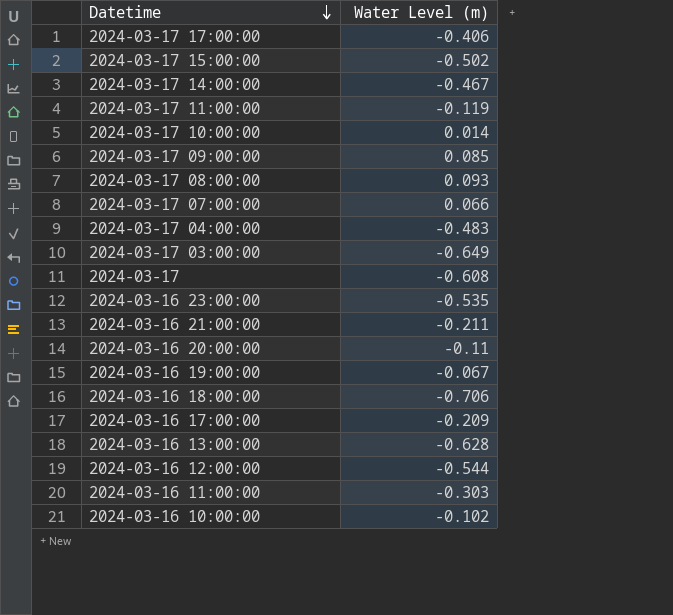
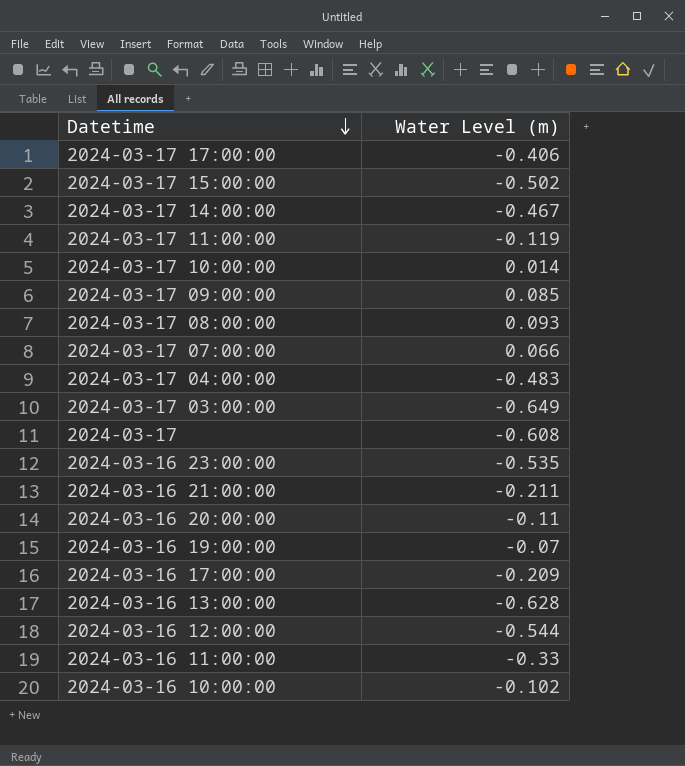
row 2024-03-16 18:00:00: -0.706 -> none
2024-03-16 19:00:00 | Water Level (m): -0.067 -> -0.07
2024-03-16 11:00:00 | Water Level (m): -0.303 -> -0.33

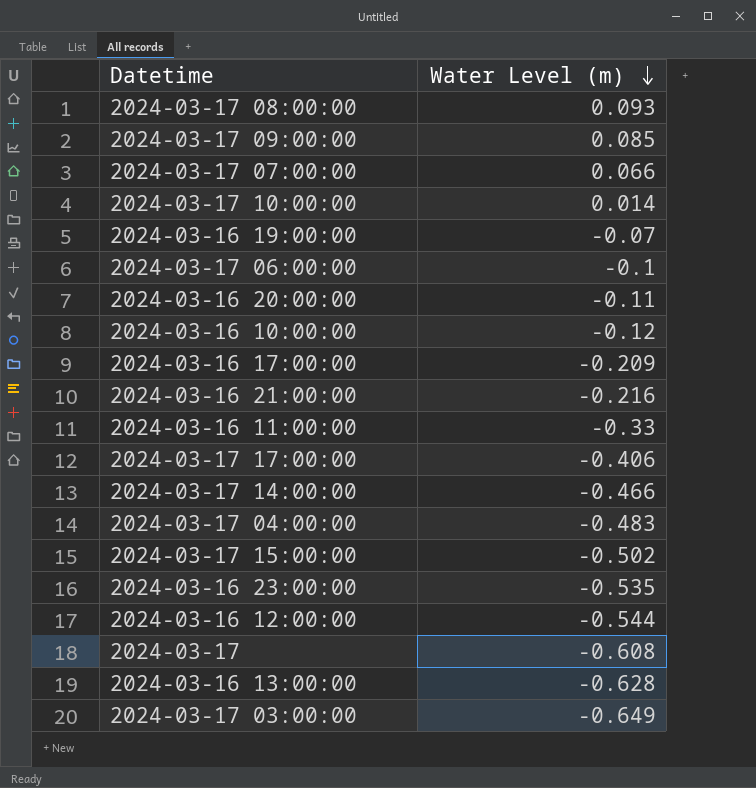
row order: Datetime descending -> Water Level (m) descending
row 2024-03-17 11:00:00: -0.119 -> none
row 2024-03-17 06:00:00: none -> -0.1
2024-03-16 10:00:00 | Water Level (m): -0.102 -> -0.12
2024-03-16 21:00:00 | Water Level (m): -0.211 -> -0.216
2024-03-17 14:00:00 | Water Level (m): -0.467 -> -0.466

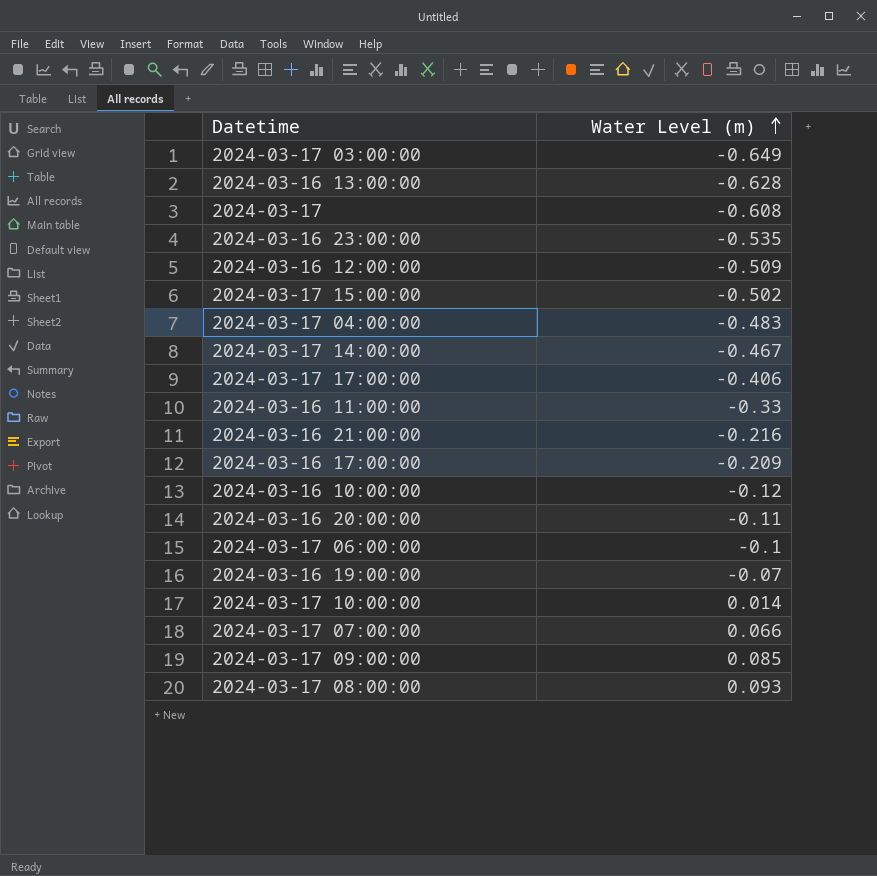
row order: Water Level (m) descending -> Water Level (m) ascending
2024-03-16 12:00:00 | Water Level (m): -0.544 -> -0.509
2024-03-17 14:00:00 | Water Level (m): -0.466 -> -0.467

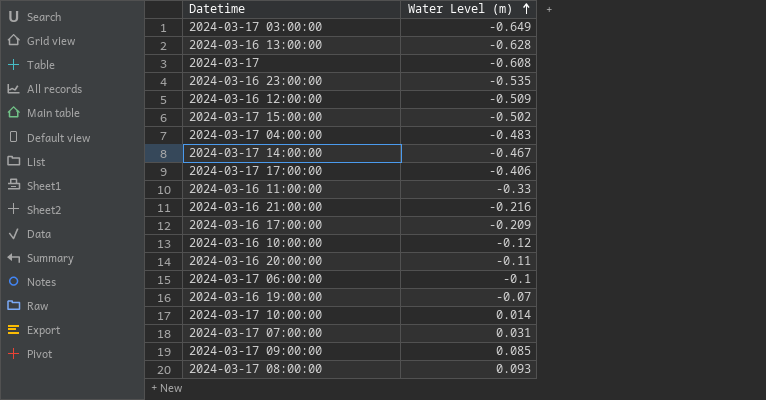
2024-03-17 07:00:00 | Water Level (m): 0.066 -> 0.031

